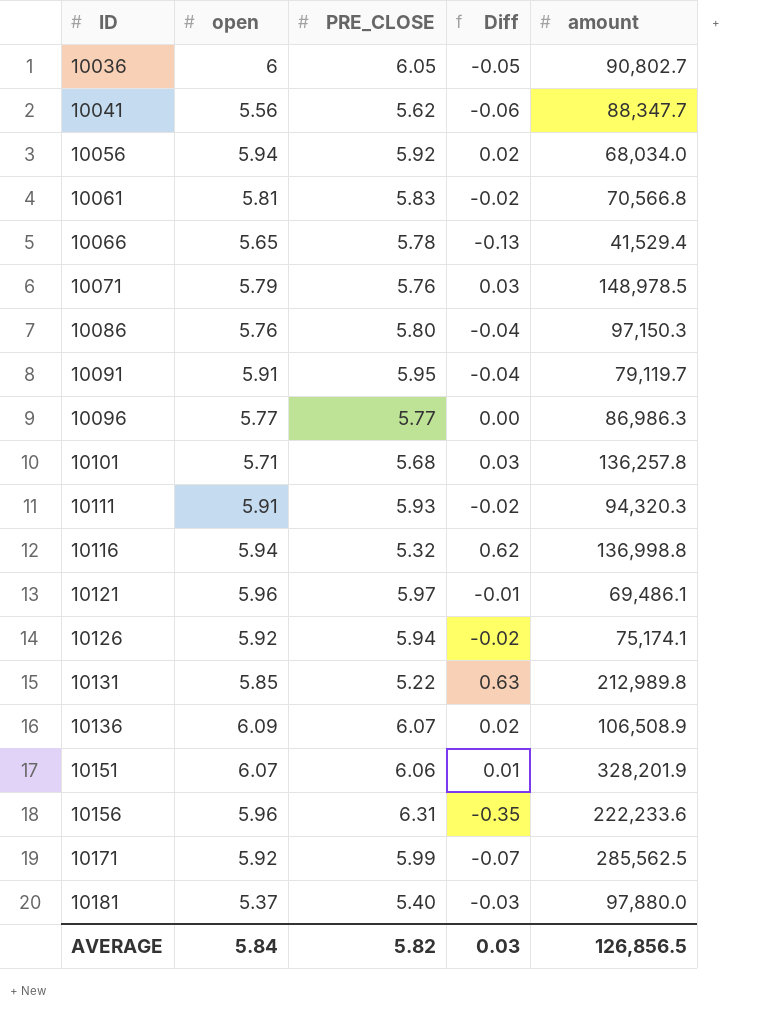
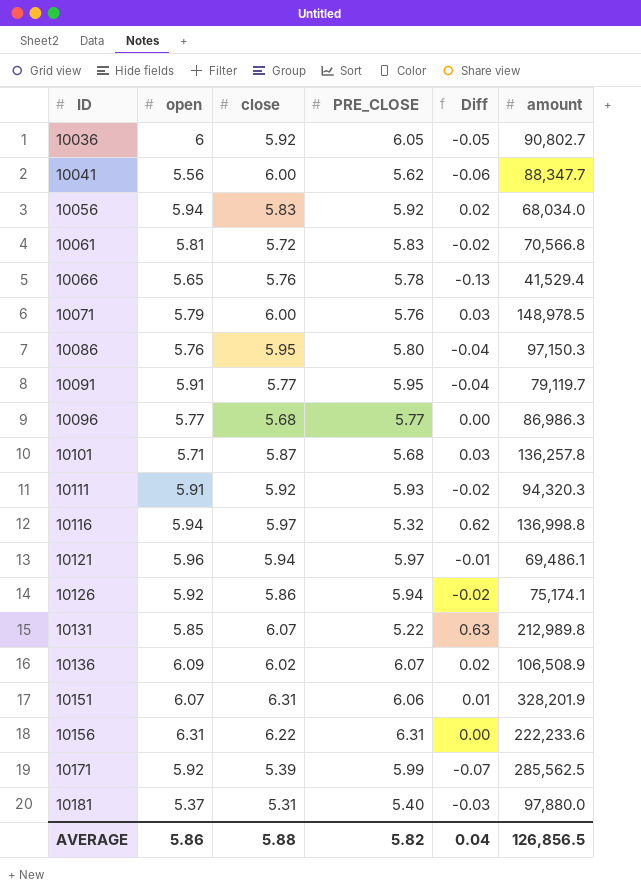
column close | position: none -> 3
10156 | open: 5.96 -> 6.31
10156 | Diff: -0.35 -> 0.00
AVERAGE | open: 5.84 -> 5.86
AVERAGE | Diff: 0.03 -> 0.04

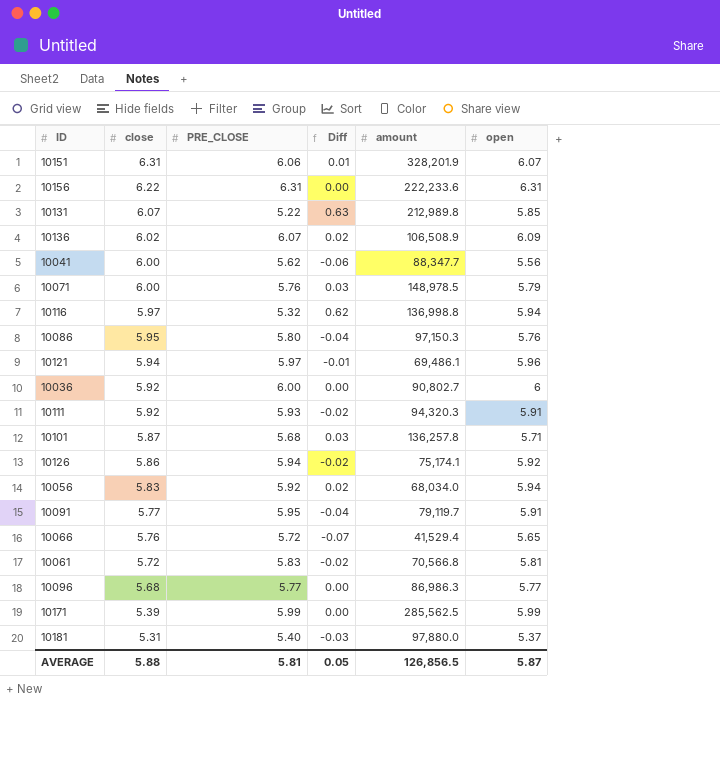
row order: ID ascending -> close descending
column open | position: 2 -> 6
10036 | PRE_CLOSE: 6.05 -> 6.00
10036 | Diff: -0.05 -> 0.00
10066 | PRE_CLOSE: 5.78 -> 5.72
10066 | Diff: -0.13 -> -0.07
10171 | Diff: -0.07 -> 0.00
10171 | open: 5.92 -> 5.99
AVERAGE | PRE_CLOSE: 5.82 -> 5.81
AVERAGE | Diff: 0.04 -> 0.05
AVERAGE | open: 5.86 -> 5.87

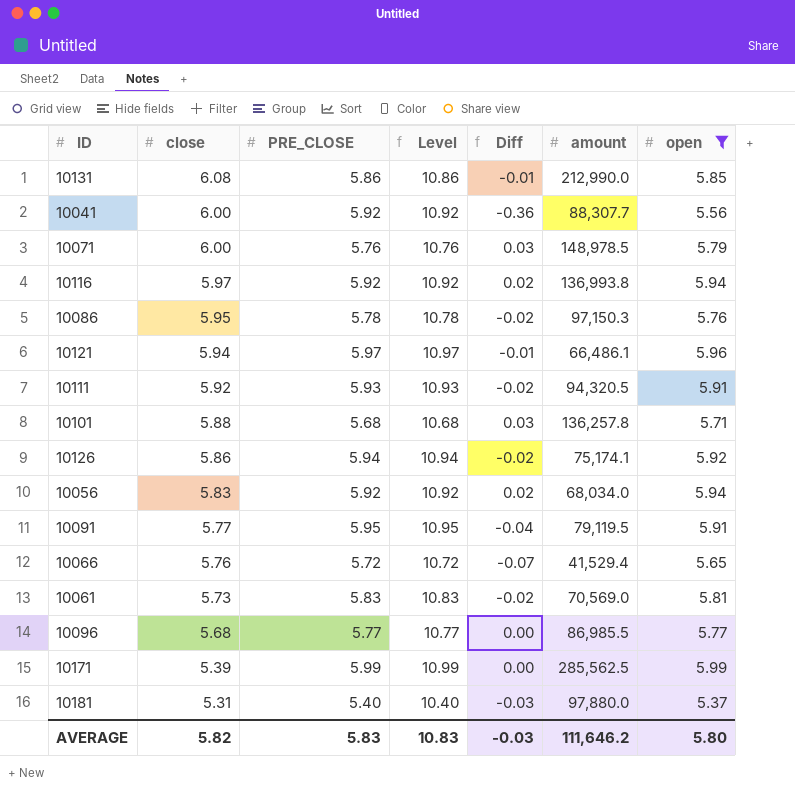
filter: none -> open <= 5.99
column Level | formula: none -> [PRE_CLOSE] + 5
10131 | close: 6.07 -> 6.08
10131 | PRE_CLOSE: 5.22 -> 5.86
10131 | Diff: 0.63 -> -0.01
10131 | amount: 212,989.8 -> 212,990.0
10041 | PRE_CLOSE: 5.62 -> 5.92
10041 | Diff: -0.06 -> -0.36
10041 | amount: 88,347.7 -> 88,307.7
10116 | PRE_CLOSE: 5.32 -> 5.92
10116 | Diff: 0.62 -> 0.02
10116 | amount: 136,998.8 -> 136,993.8
10086 | PRE_CLOSE: 5.80 -> 5.78
10086 | Diff: -0.04 -> -0.02
10121 | amount: 69,486.1 -> 66,486.1
10111 | amount: 94,320.3 -> 94,320.5
10101 | close: 5.87 -> 5.88
10091 | amount: 79,119.7 -> 79,119.5
10061 | close: 5.72 -> 5.73
10061 | amount: 70,566.8 -> 70,569.0
10096 | amount: 86,986.3 -> 86,985.5
AVERAGE | close: 5.88 -> 5.82
AVERAGE | PRE_CLOSE: 5.81 -> 5.83
AVERAGE | Diff: 0.05 -> -0.03
AVERAGE | amount: 126,856.5 -> 111,646.2
AVERAGE | open: 5.87 -> 5.80

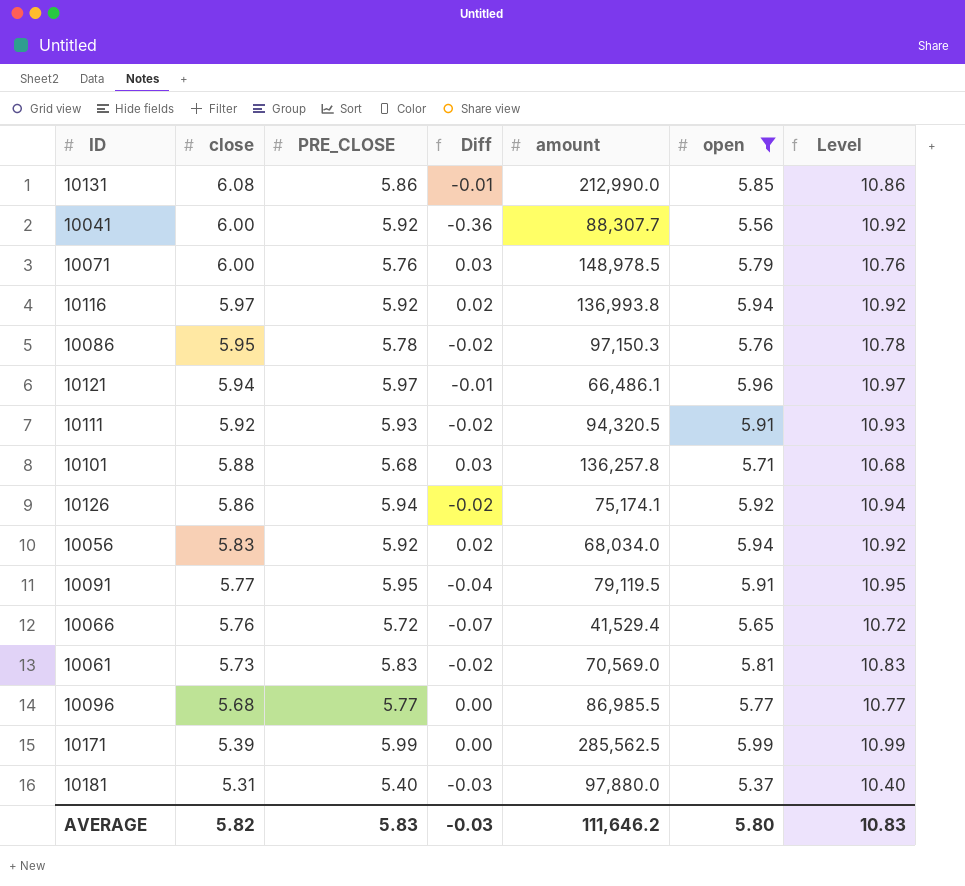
column Level | position: 4 -> 7

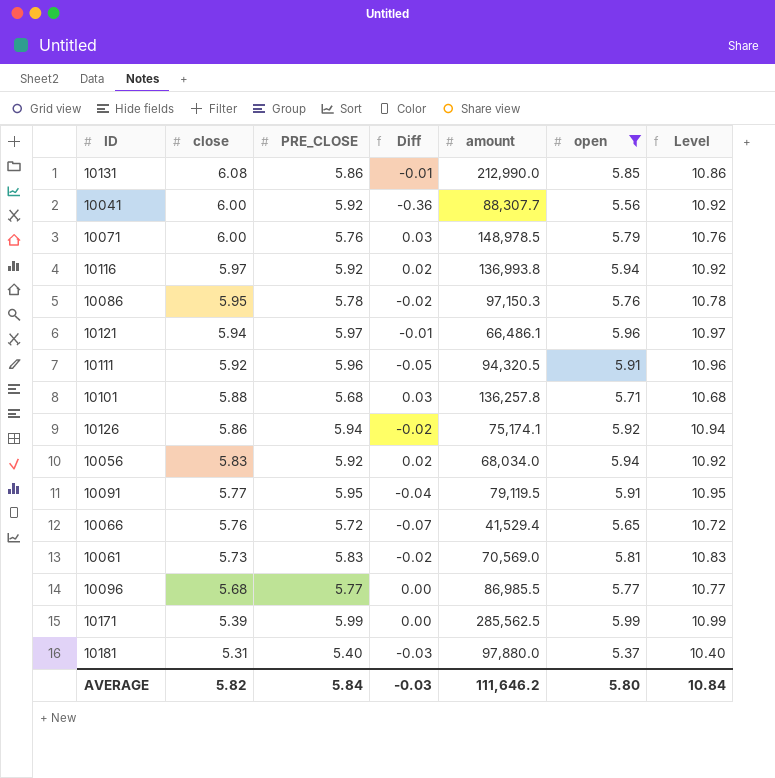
10111 | PRE_CLOSE: 5.93 -> 5.96
10111 | Diff: -0.02 -> -0.05
10111 | Level: 10.93 -> 10.96
AVERAGE | PRE_CLOSE: 5.83 -> 5.84
AVERAGE | Level: 10.83 -> 10.84

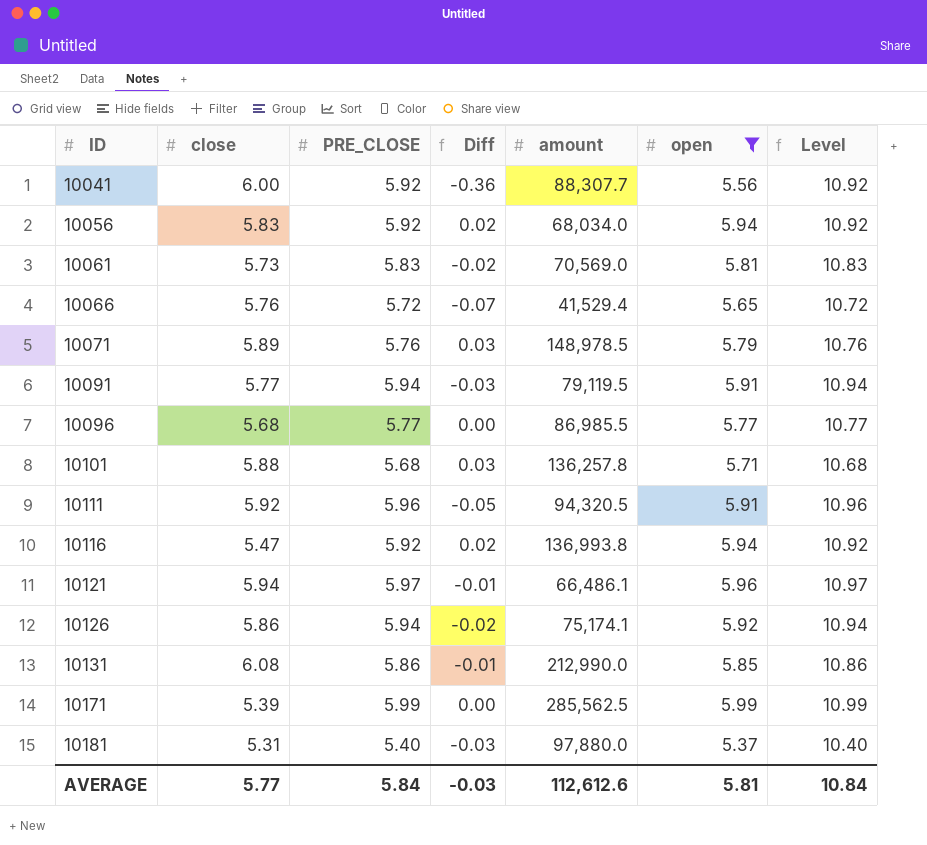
row order: close descending -> ID ascending
row 10086: 5.95 | 5.78 | -0.02 | 97,150.3 | 5.76 | 10.78 -> none
10071 | close: 6.00 -> 5.89
10091 | PRE_CLOSE: 5.95 -> 5.94
10091 | Diff: -0.04 -> -0.03
10091 | Level: 10.95 -> 10.94
10116 | close: 5.97 -> 5.47
AVERAGE | close: 5.82 -> 5.77
AVERAGE | amount: 111,646.2 -> 112,612.6
AVERAGE | open: 5.80 -> 5.81

